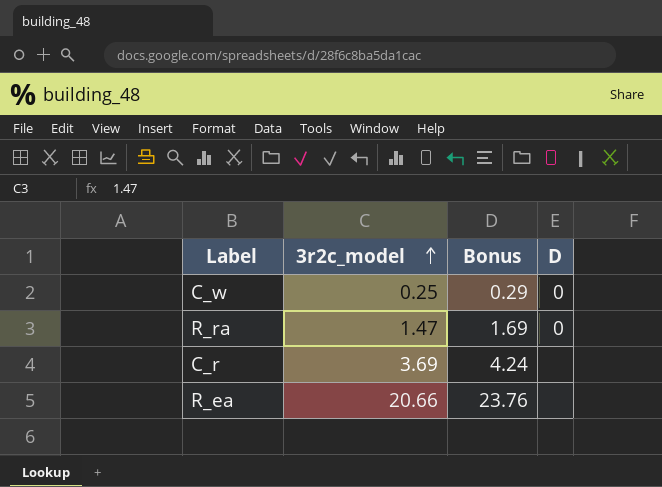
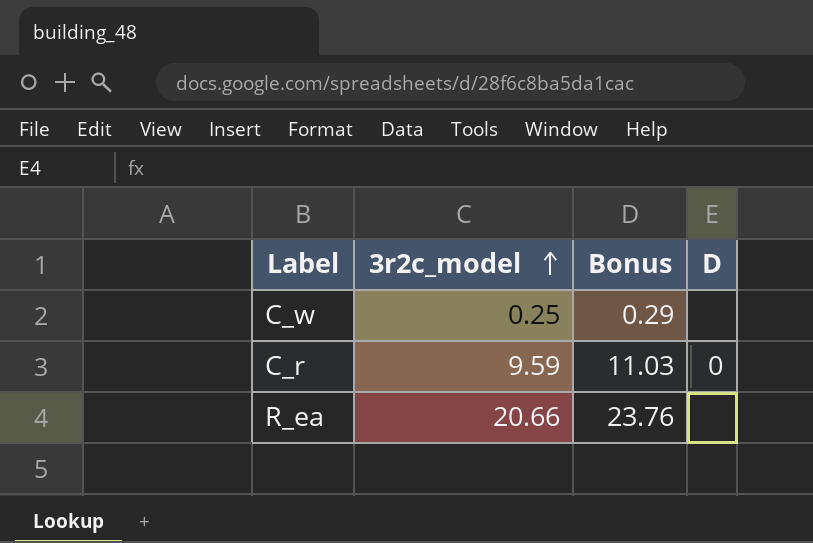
row R_ra: 1.47 | 1.69 | 0 -> none
C_w | D: 0 -> none
C_r | 3r2c_model: 3.69 -> 9.59
C_r | Bonus: 4.24 -> 11.03
C_r | D: none -> 0

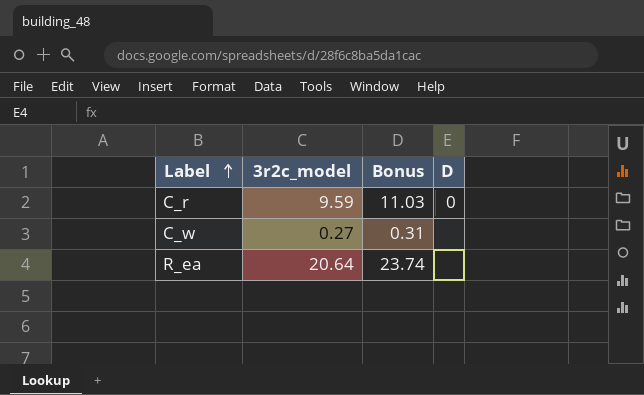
row order: 3r2c_model ascending -> Label ascending
C_w | 3r2c_model: 0.25 -> 0.27
C_w | Bonus: 0.29 -> 0.31
R_ea | 3r2c_model: 20.66 -> 20.64
R_ea | Bonus: 23.76 -> 23.74

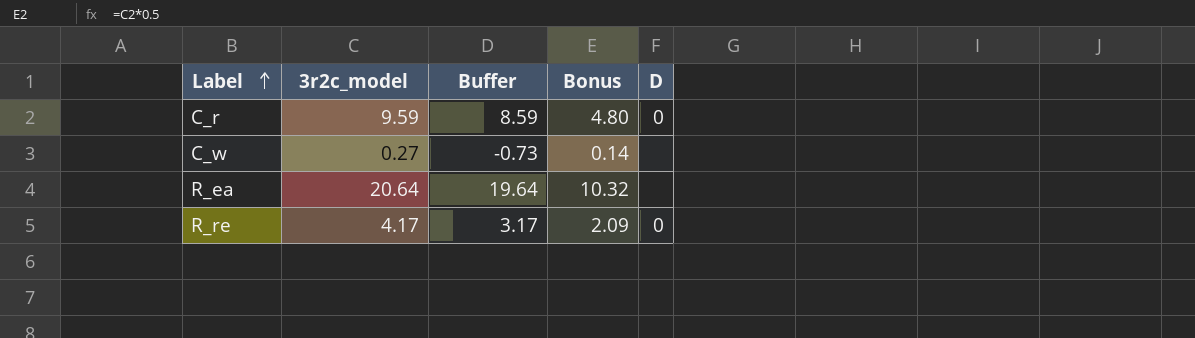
column Buffer | formula: none -> [3r2c_model] - 1
column Bonus | formula: [3r2c_model] * 1.15 -> [3r2c_model] * 0.5
row R_re: none -> 4.17 | 3.17 | 2.09 | 0

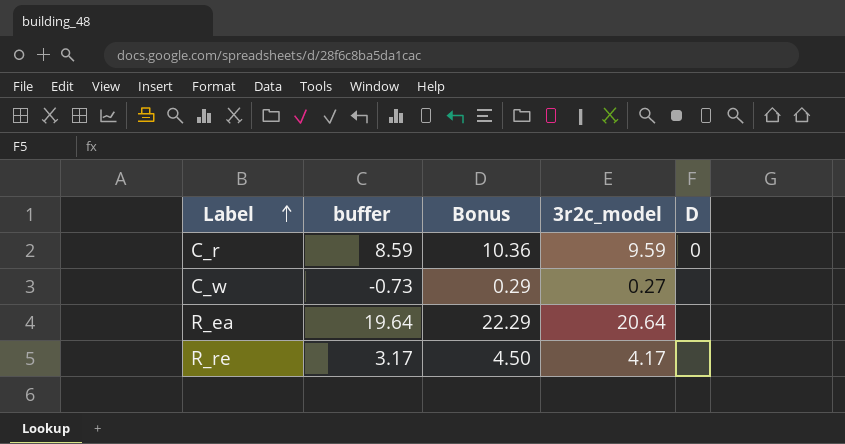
column name: Buffer -> buffer
column Bonus | formula: [3r2c_model] * 0.5 -> [3r2c_model] * 1.08
column 3r2c_model | position: 2 -> 4
R_re | D: 0 -> none

